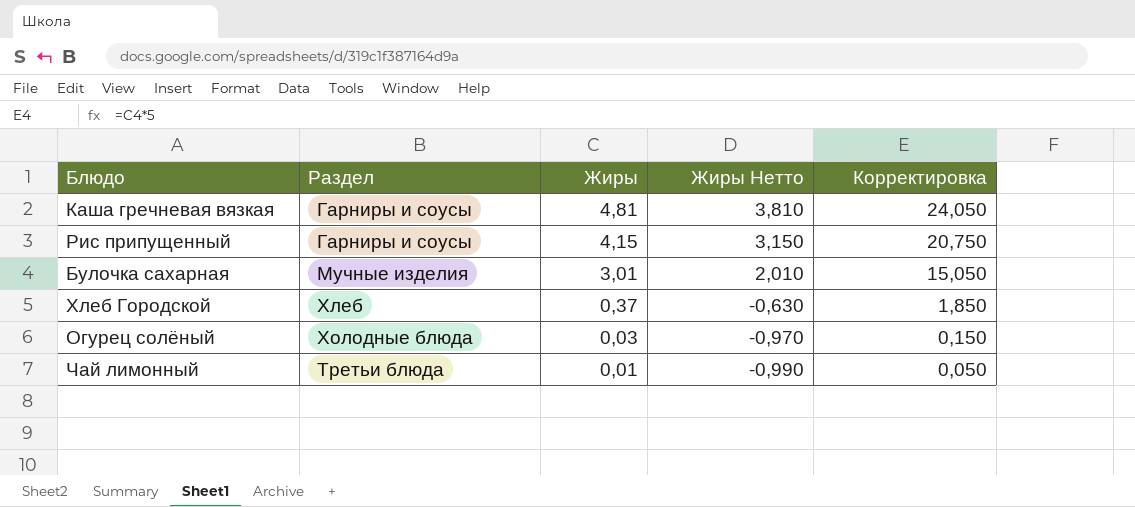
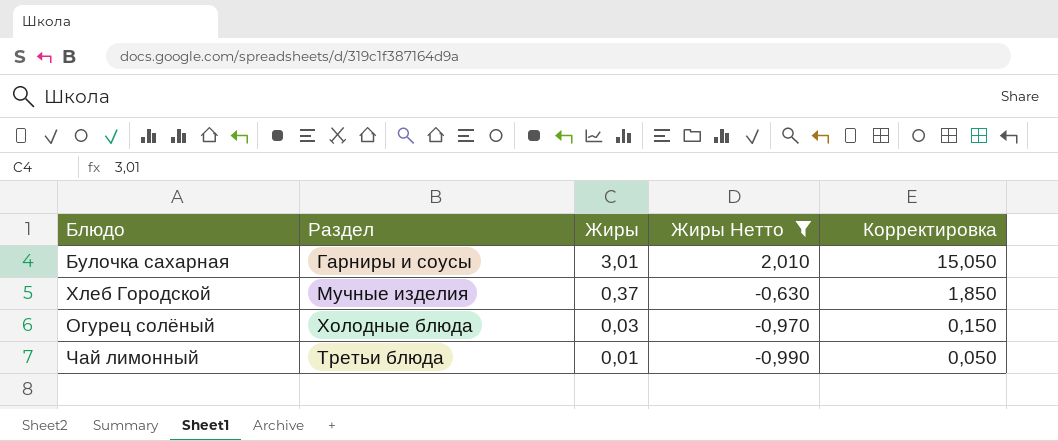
filter: none -> Жиры Нетто <= 2,010
Булочка сахарная | Раздел: Мучные изделия -> Гарниры и соусы
Хлеб Городской | Раздел: Хлеб -> Мучные изделия

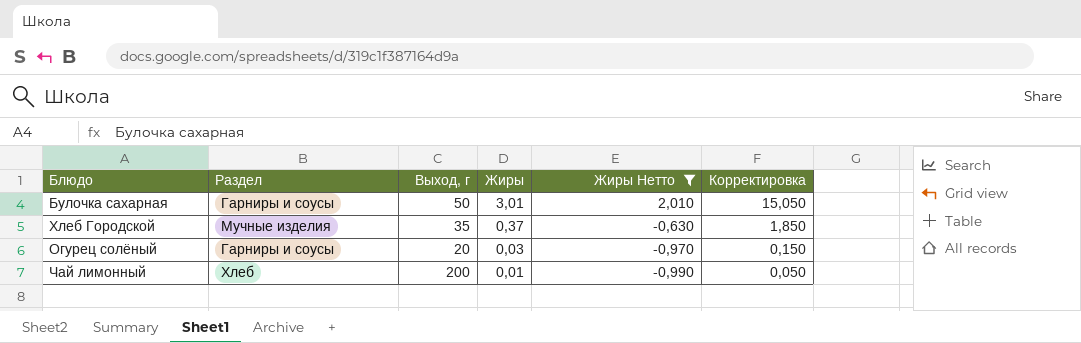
column Выход, г | position: none -> 3
Огурец солёный | Раздел: Холодные блюда -> Гарниры и соусы
Чай лимонный | Раздел: Третьи блюда -> Хлеб

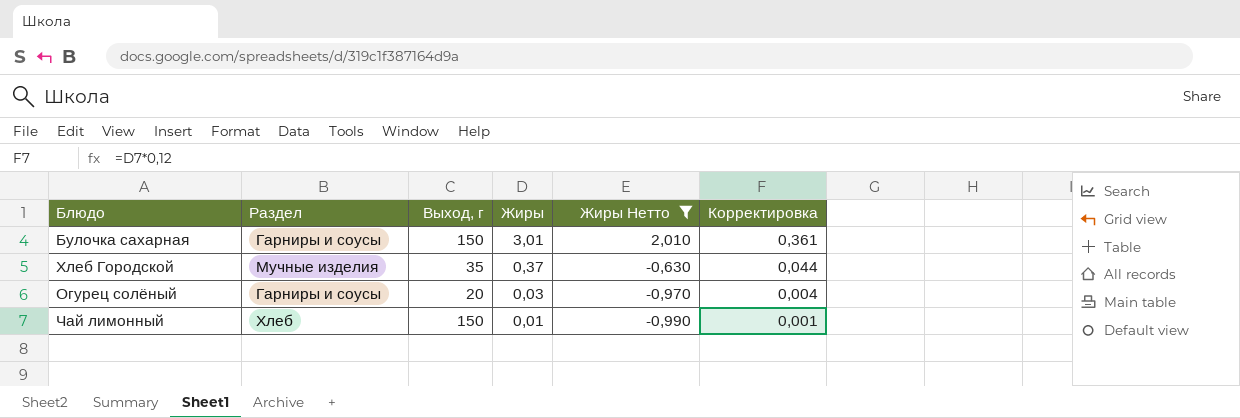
column Корректировка | formula: [Жиры] * 5 -> [Жиры] * 0,12
Булочка сахарная | Выход, г: 50 -> 150
Чай лимонный | Выход, г: 200 -> 150

